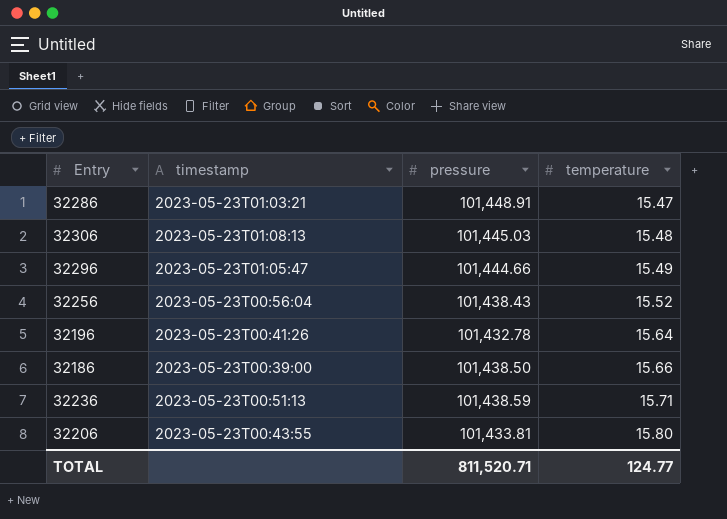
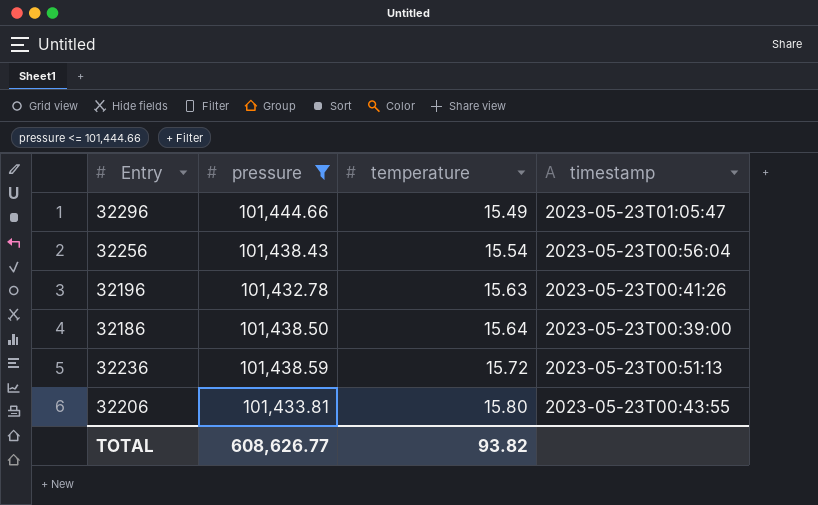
filter: none -> pressure <= 101,444.66
column timestamp | position: 2 -> 4
32256 | temperature: 15.52 -> 15.54
32196 | temperature: 15.64 -> 15.63
32186 | temperature: 15.66 -> 15.64
32236 | temperature: 15.71 -> 15.72
TOTAL | pressure: 811,520.71 -> 608,626.77
TOTAL | temperature: 124.77 -> 93.82

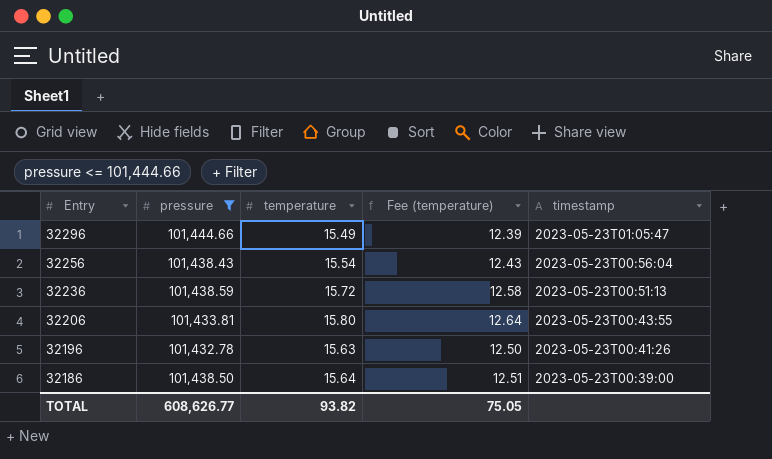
row order: temperature ascending -> Entry descending
column Fee (temperature) | formula: none -> [temperature] * 0.8

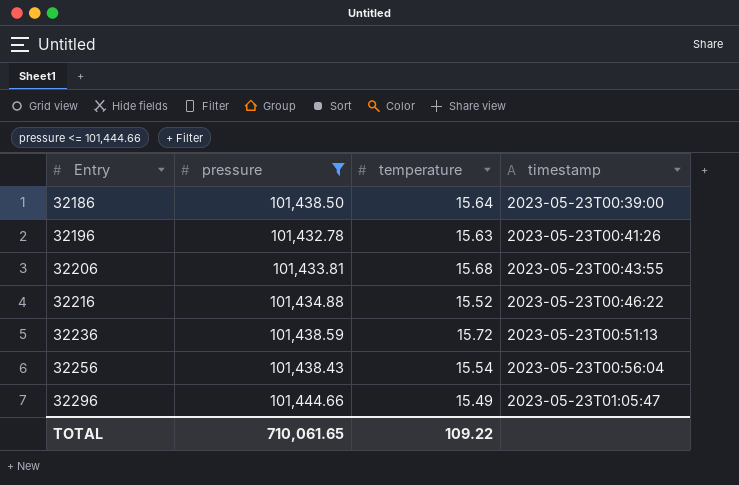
row order: Entry descending -> Entry ascending
column Fee (temperature) | formula: [temperature] * 0.8 -> none
32206 | temperature: 15.80 -> 15.68
row 32216: none -> 101,434.88 | 15.52 | 2023-05-23T00:46:22
TOTAL | pressure: 608,626.77 -> 710,061.65
TOTAL | temperature: 93.82 -> 109.22

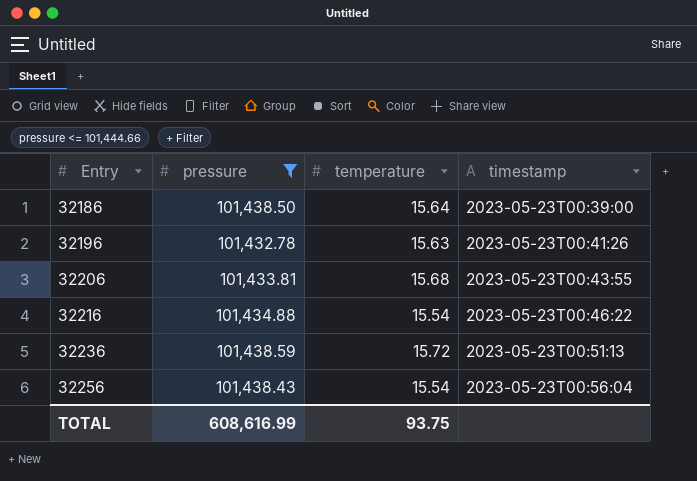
row 32296: 101,444.66 | 15.49 | 2023-05-23T01:05:47 -> none
32216 | temperature: 15.52 -> 15.54
TOTAL | pressure: 710,061.65 -> 608,616.99
TOTAL | temperature: 109.22 -> 93.75

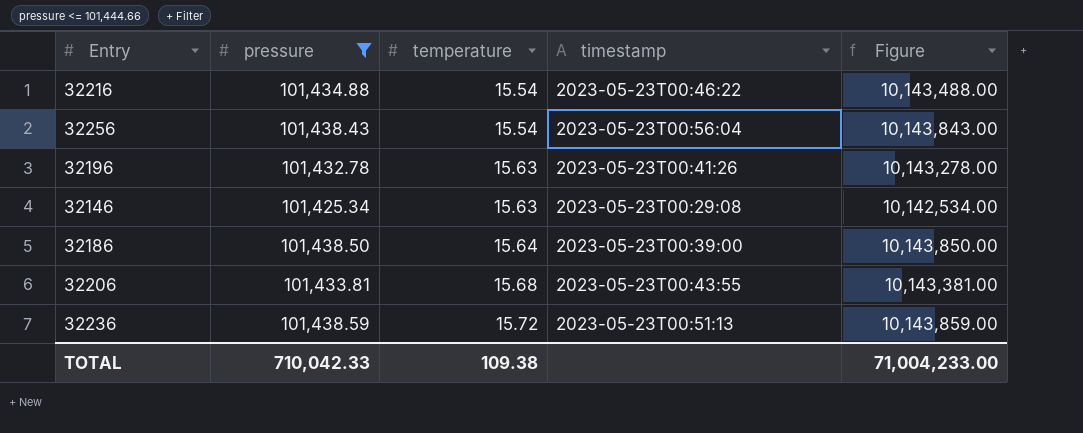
row order: Entry ascending -> temperature ascending
column Figure | formula: none -> [pressure] * 100
row 32146: none -> 101,425.34 | 15.63 | 2023-05-23T00:29:08 | 10,142,534.00
TOTAL | pressure: 608,616.99 -> 710,042.33
TOTAL | temperature: 93.75 -> 109.38

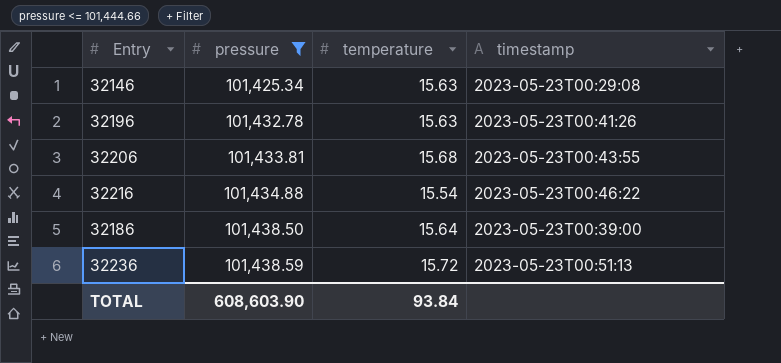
row order: temperature ascending -> pressure ascending
column Figure | formula: [pressure] * 100 -> none
row 32256: 101,438.43 | 15.54 | 2023-05-23T00:56:04 | 10,143,843.00 -> none
TOTAL | pressure: 710,042.33 -> 608,603.90
TOTAL | temperature: 109.38 -> 93.84

